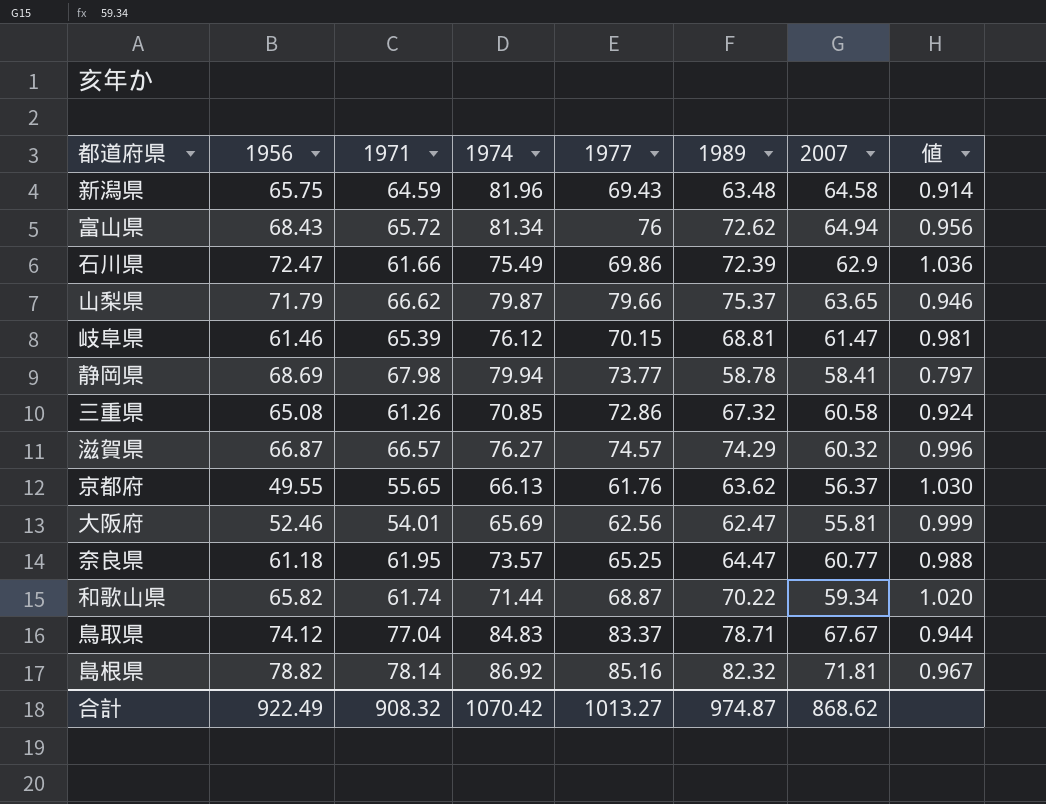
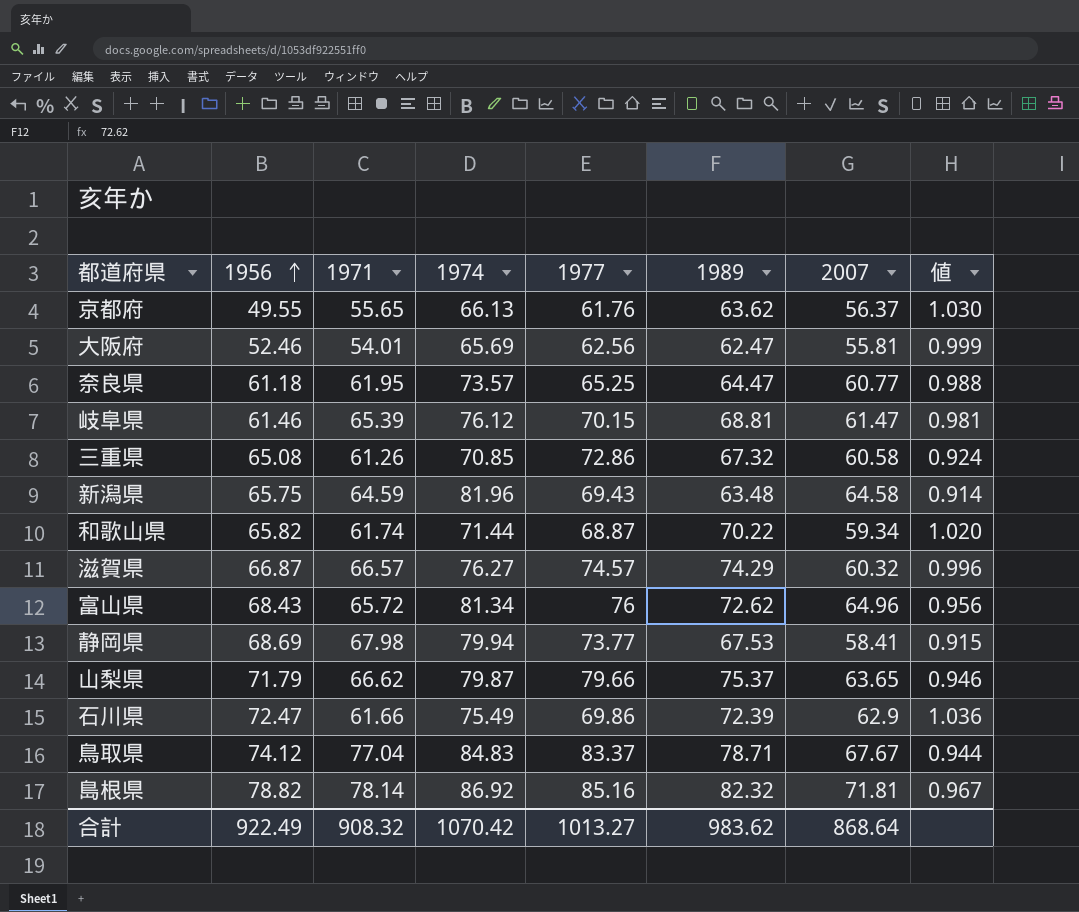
row order: none -> 1956 ascending
富山県 | 2007: 64.94 -> 64.96
静岡県 | 1989: 58.78 -> 67.53
静岡県 | 値: 0.797 -> 0.915
合計 | 1989: 974.87 -> 983.62
合計 | 2007: 868.62 -> 868.64

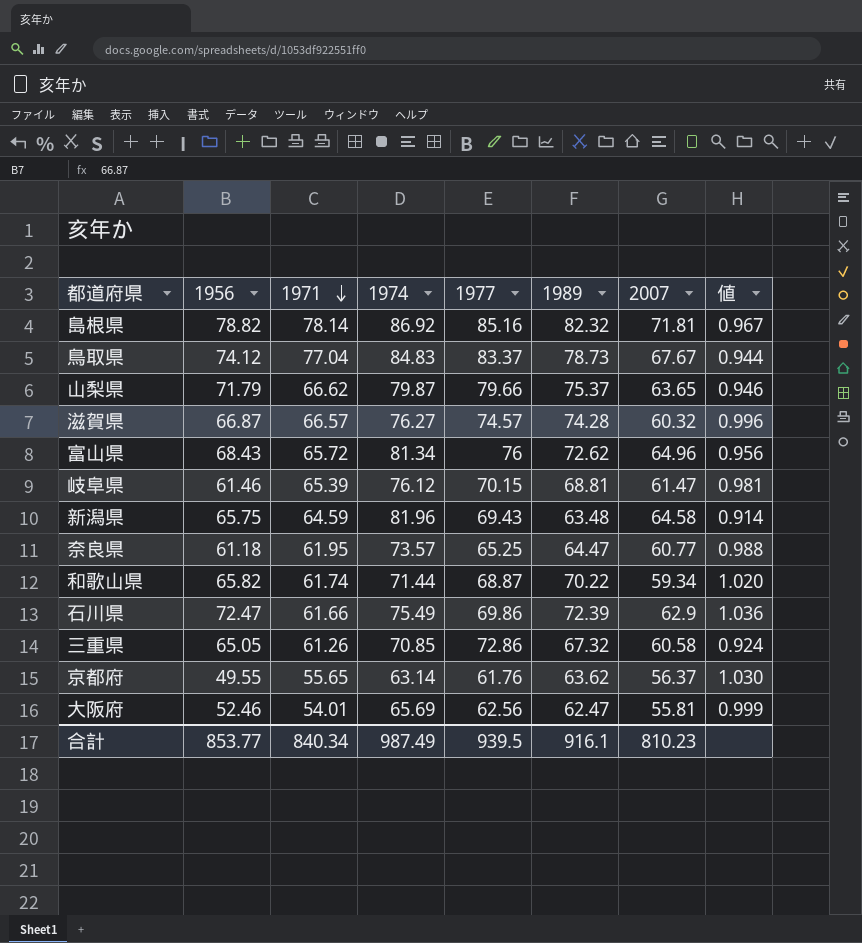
row order: 1956 ascending -> 1971 descending
row 静岡県: 68.69 | 67.98 | 79.94 | 73.77 | 67.53 | 58.41 | 0.915 -> none
鳥取県 | 1989: 78.71 -> 78.73
滋賀県 | 1989: 74.29 -> 74.28
三重県 | 1956: 65.08 -> 65.05
京都府 | 1974: 66.13 -> 63.14
合計 | 1956: 922.49 -> 853.77
合計 | 1971: 908.32 -> 840.34
合計 | 1974: 1070.42 -> 987.49
合計 | 1977: 1013.27 -> 939.5
合計 | 1989: 983.62 -> 916.1
合計 | 2007: 868.64 -> 810.23

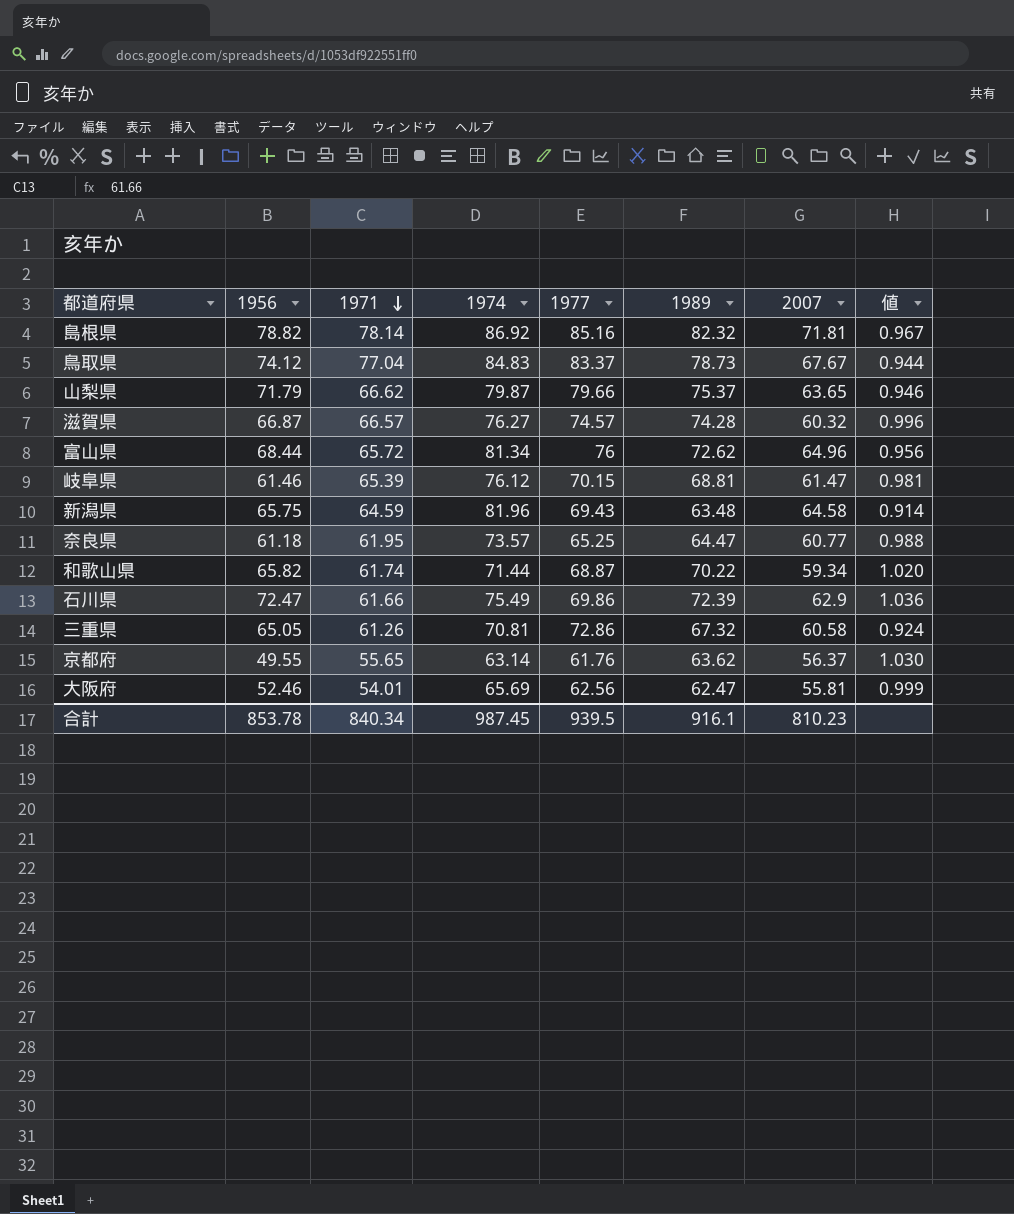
富山県 | 1956: 68.43 -> 68.44
三重県 | 1974: 70.85 -> 70.81
合計 | 1956: 853.77 -> 853.78
合計 | 1974: 987.49 -> 987.45

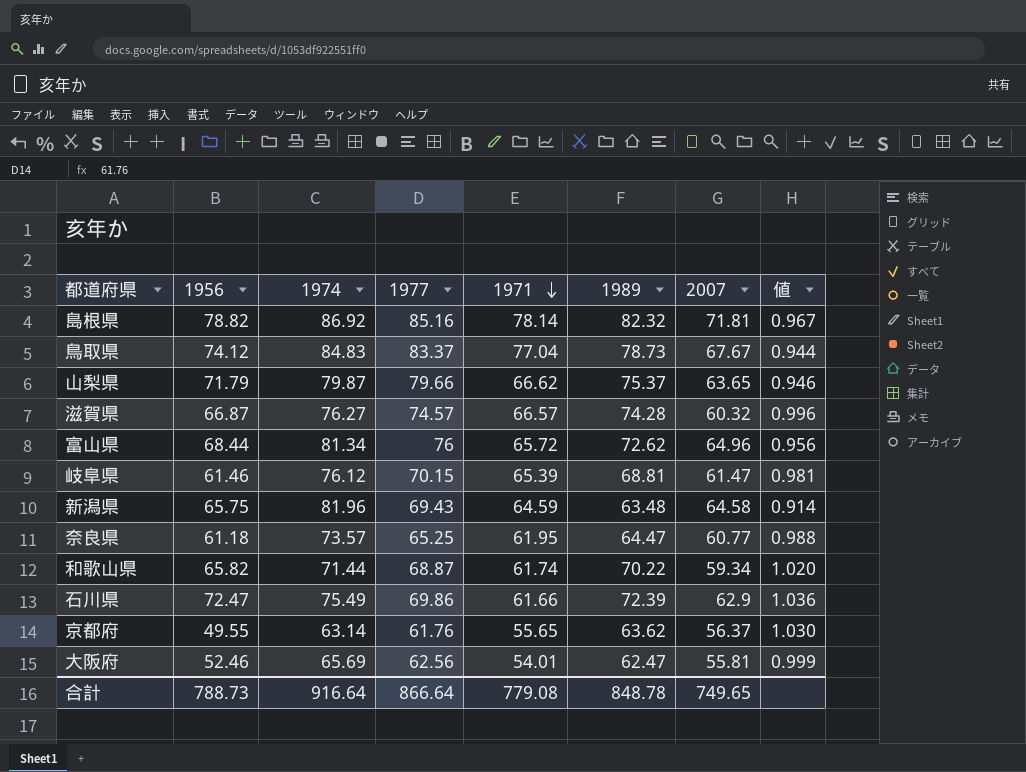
column 1971 | position: 3 -> 5
row 三重県: 65.05 | 61.26 | 70.81 | 72.86 | 67.32 | 60.58 | 0.924 -> none
合計 | 1956: 853.78 -> 788.73
合計 | 1974: 987.45 -> 916.64
合計 | 1977: 939.5 -> 866.64
合計 | 1971: 840.34 -> 779.08
合計 | 1989: 916.1 -> 848.78
合計 | 2007: 810.23 -> 749.65

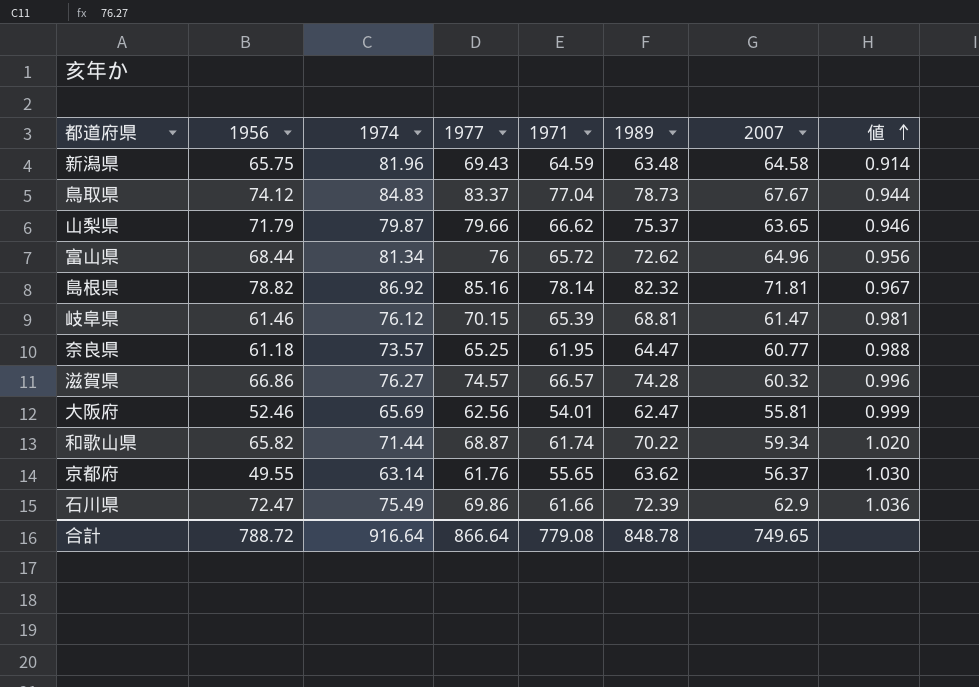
row order: 1971 descending -> 値 ascending
滋賀県 | 1956: 66.87 -> 66.86
合計 | 1956: 788.73 -> 788.72

